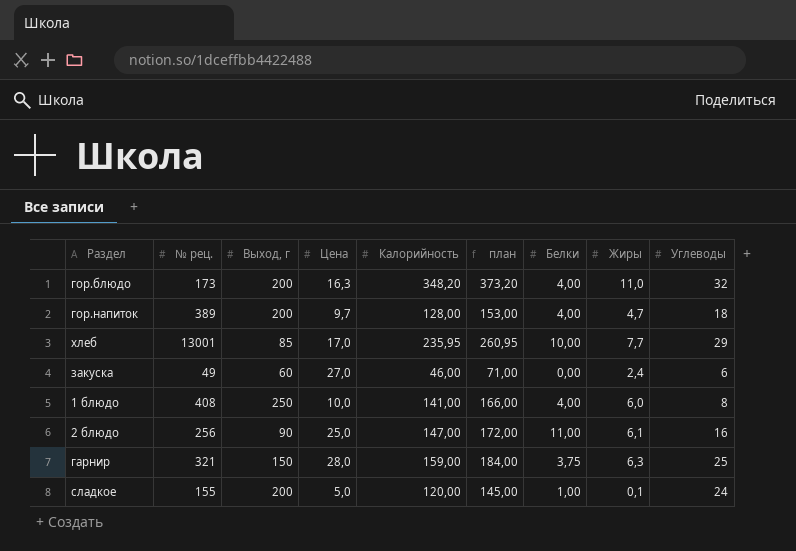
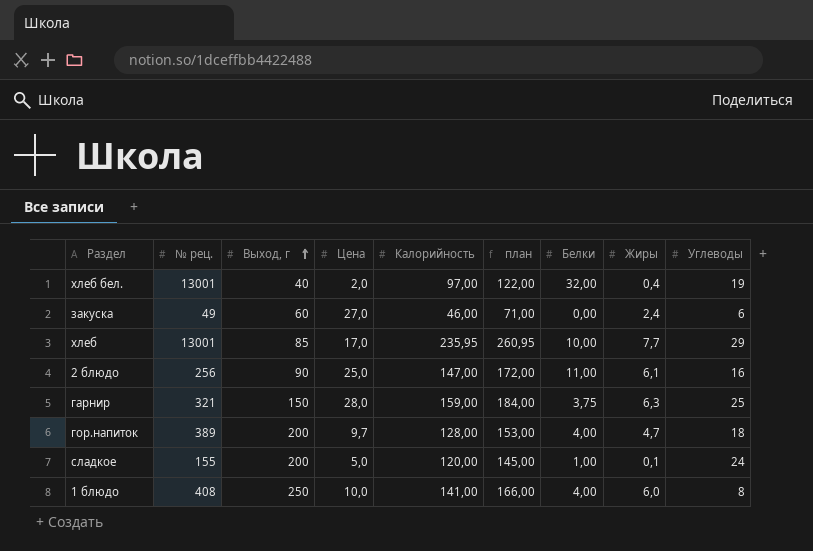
row order: none -> Выход, г ascending
row гор.блюдо: 173 | 200 | 16,3 | 348,20 | 373,20 | 4,00 | 11,0 | 32 -> none
row хлеб бел.: none -> 13001 | 40 | 2,0 | 97,00 | 122,00 | 32,00 | 0,4 | 19

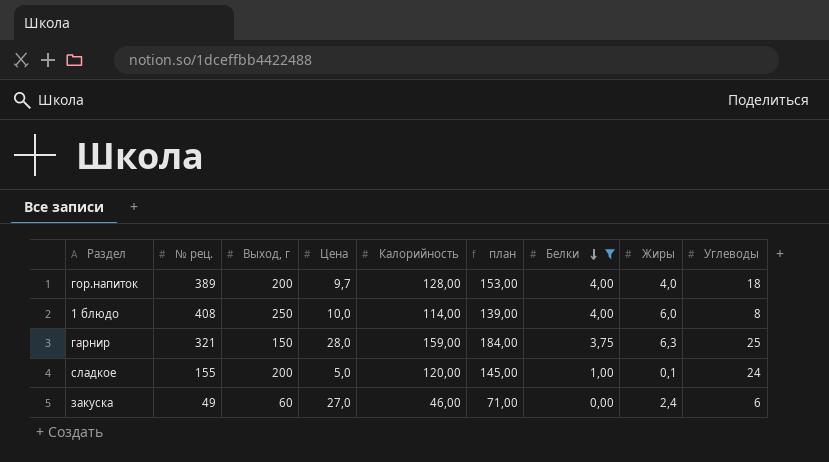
filter: none -> Белки <= 4,00
row order: Выход, г ascending -> Белки descending
гор.напиток | Жиры: 4,7 -> 4,0
1 блюдо | Калорийность: 141,00 -> 114,00
1 блюдо | план: 166,00 -> 139,00

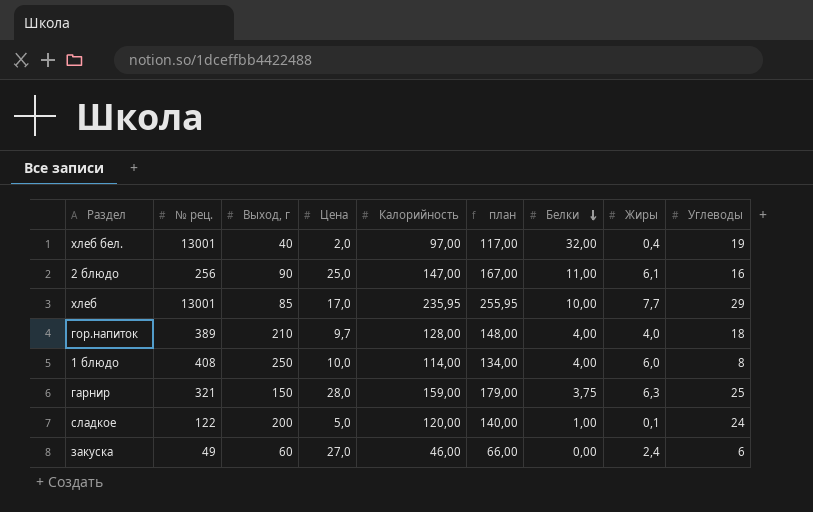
filter: Белки <= 4,00 -> none
column план | formula: [Калорийность] + 25 -> [Калорийность] + 20
гор.напиток | Выход, г: 200 -> 210
сладкое | № рец.: 155 -> 122

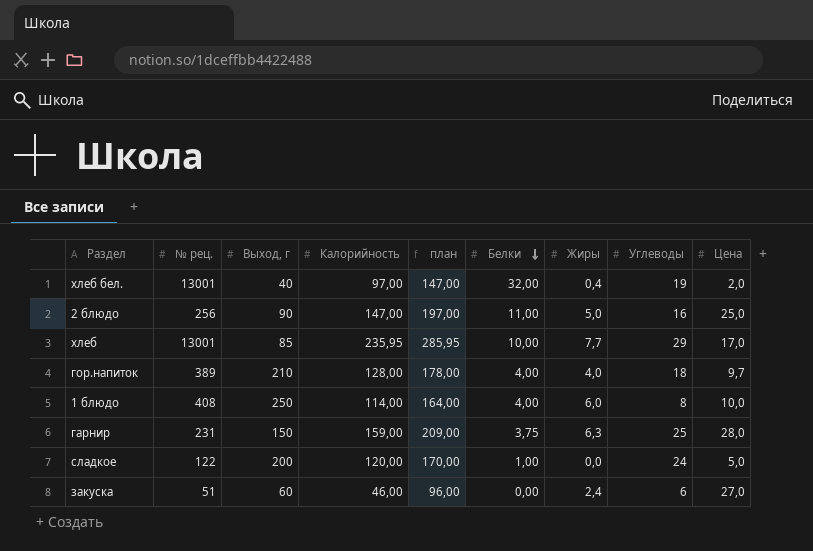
column план | formula: [Калорийность] + 20 -> [Калорийность] + 50
column Цена | position: 4 -> 9
2 блюдо | Жиры: 6,1 -> 5,0
гарнир | № рец.: 321 -> 231
сладкое | Жиры: 0,1 -> 0,0
закуска | № рец.: 49 -> 51

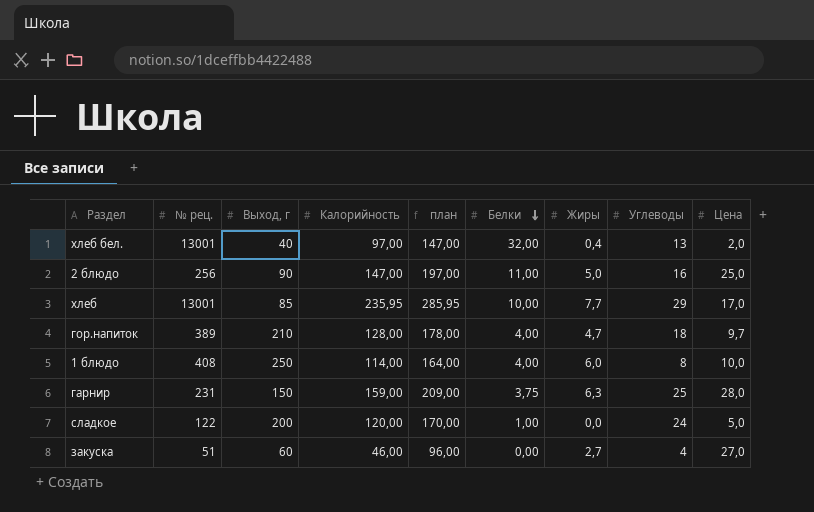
хлеб бел. | Углеводы: 19 -> 13
гор.напиток | Жиры: 4,0 -> 4,7
закуска | Жиры: 2,4 -> 2,7
закуска | Углеводы: 6 -> 4

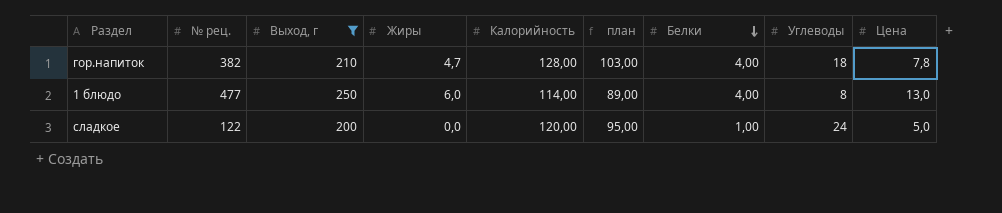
filter: none -> Выход, г >= 200
column Жиры | position: 7 -> 4
column план | formula: [Калорийность] + 50 -> [Калорийность] - 25
гор.напиток | № рец.: 389 -> 382
гор.напиток | Цена: 9,7 -> 7,8
1 блюдо | № рец.: 408 -> 477
1 блюдо | Цена: 10,0 -> 13,0

